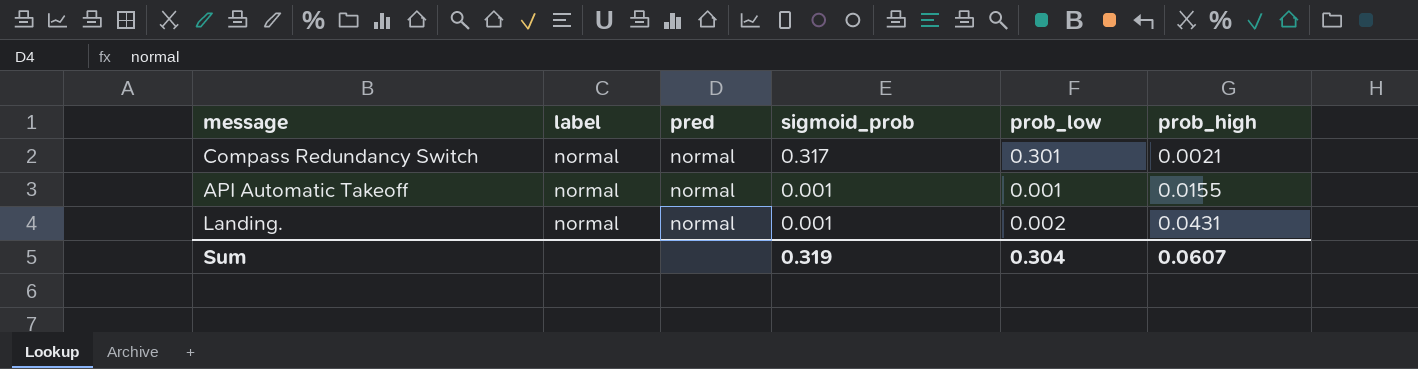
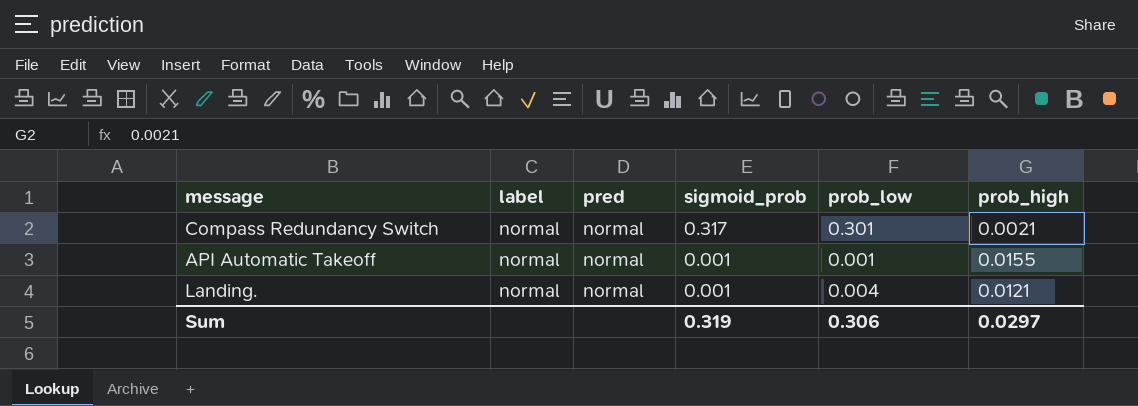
Landing. | prob_low: 0.002 -> 0.004
Landing. | prob_high: 0.0431 -> 0.0121
Sum | prob_low: 0.304 -> 0.306
Sum | prob_high: 0.0607 -> 0.0297

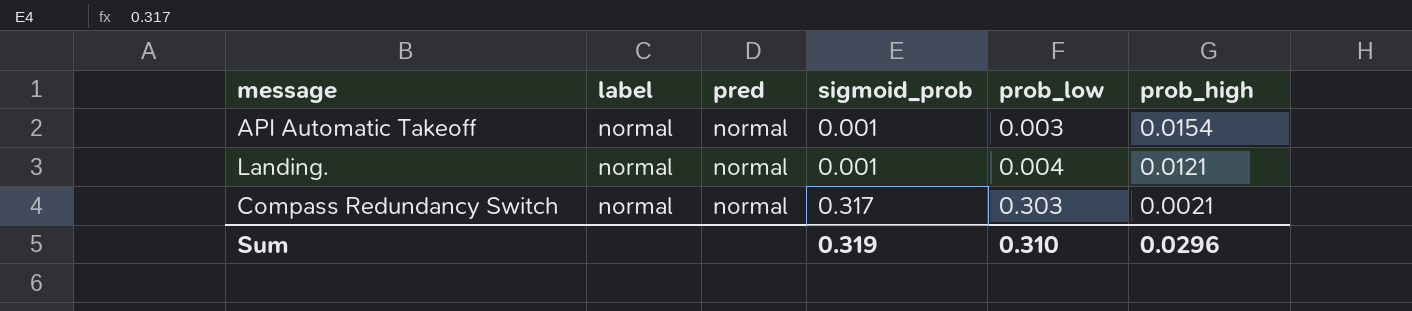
row order: sigmoid_prob descending -> sigmoid_prob ascending
API Automatic Takeoff | prob_low: 0.001 -> 0.003
API Automatic Takeoff | prob_high: 0.0155 -> 0.0154
Compass Redundancy Switch | prob_low: 0.301 -> 0.303
Sum | prob_low: 0.306 -> 0.310
Sum | prob_high: 0.0297 -> 0.0296

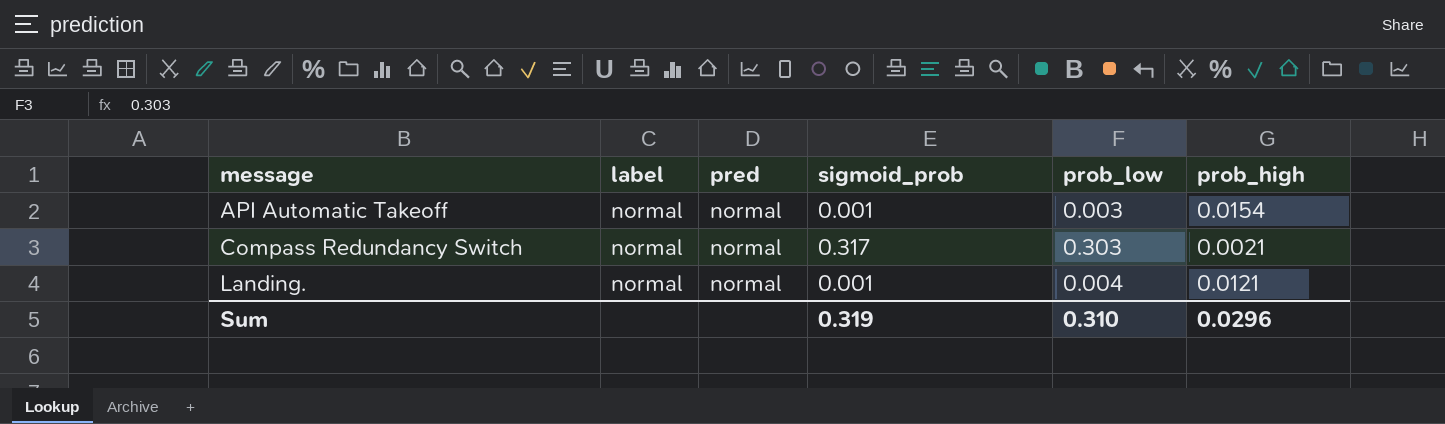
row order: sigmoid_prob ascending -> message ascending

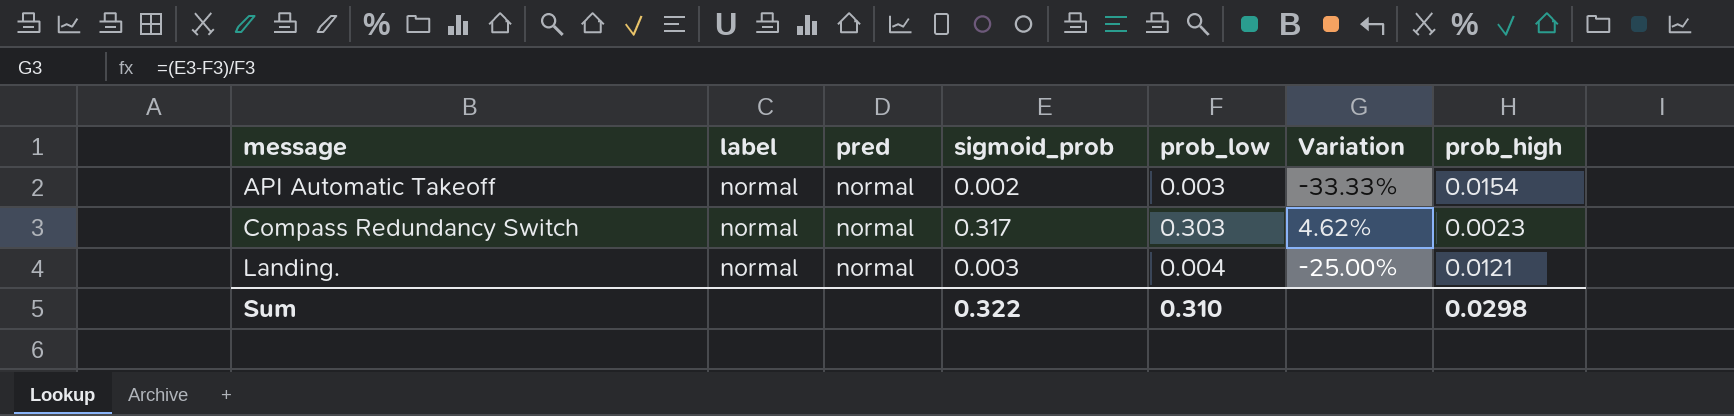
column Variation | formula: none -> ([sigmoid_prob] - [prob_low]) / [prob_low]
API Automatic Takeoff | sigmoid_prob: 0.001 -> 0.002
Compass Redundancy Switch | prob_high: 0.0021 -> 0.0023
Landing. | sigmoid_prob: 0.001 -> 0.003
Sum | sigmoid_prob: 0.319 -> 0.322
Sum | prob_high: 0.0296 -> 0.0298

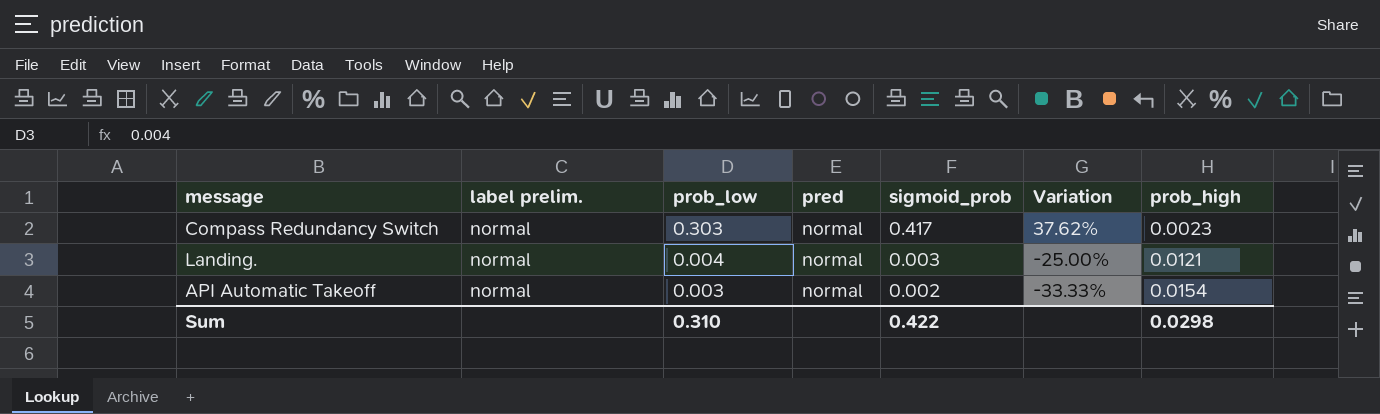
row order: message ascending -> prob_low descending
column name: label -> label prelim.
column prob_low | position: 5 -> 3
Compass Redundancy Switch | sigmoid_prob: 0.317 -> 0.417
Compass Redundancy Switch | Variation: 4.62% -> 37.62%
Sum | sigmoid_prob: 0.322 -> 0.422

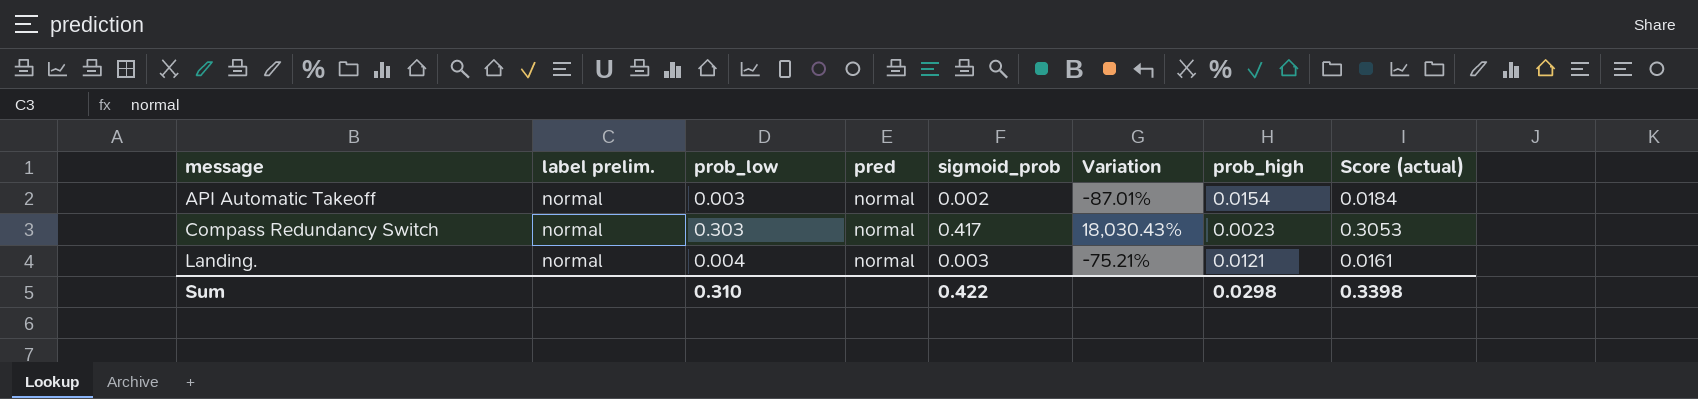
row order: prob_low descending -> message ascending
column Variation | formula: ([sigmoid_prob] - [prob_low]) / [prob_low] -> ([sigmoid_prob] - [prob_high]) / [prob_high]
column Score (actual) | formula: none -> [prob_low] + [prob_high]

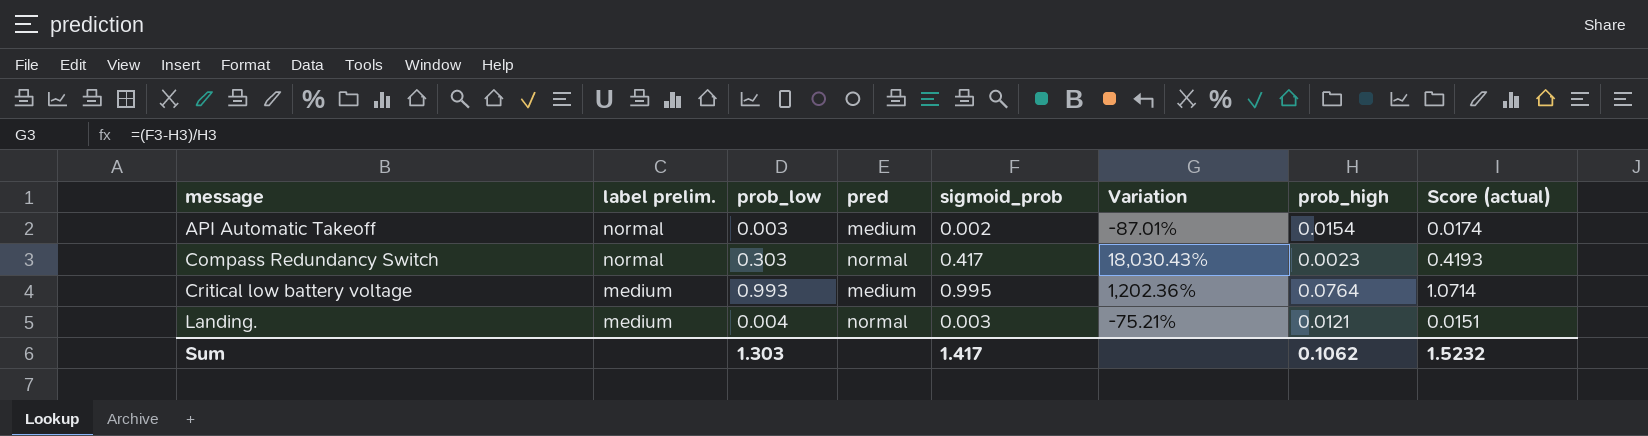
column Score (actual) | formula: [prob_low] + [prob_high] -> [sigmoid_prob] + [prob_high]
API Automatic Takeoff | pred: normal -> medium
row Critical low battery voltage: none -> medium | 0.993 | medium | 0.995 | 1,202.36% | 0.0764 | 1.0714
Landing. | label prelim.: normal -> medium
Sum | prob_low: 0.310 -> 1.303
Sum | sigmoid_prob: 0.422 -> 1.417
Sum | prob_high: 0.0298 -> 0.1062
Sum | Score (actual): 0.3398 -> 1.5232

